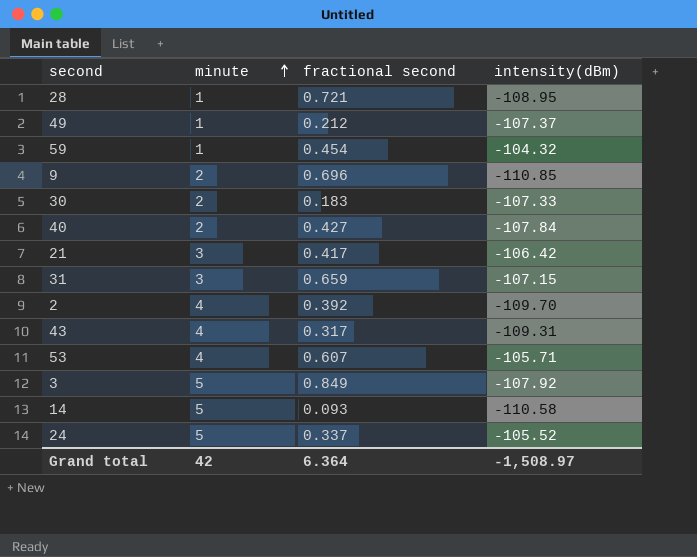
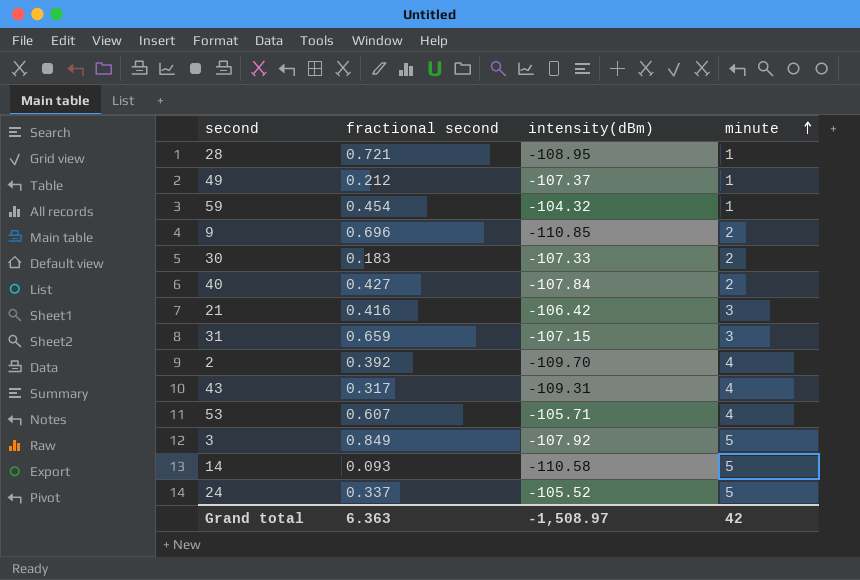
column minute | position: 2 -> 4
21 | fractional second: 0.417 -> 0.416
Grand total | fractional second: 6.364 -> 6.363

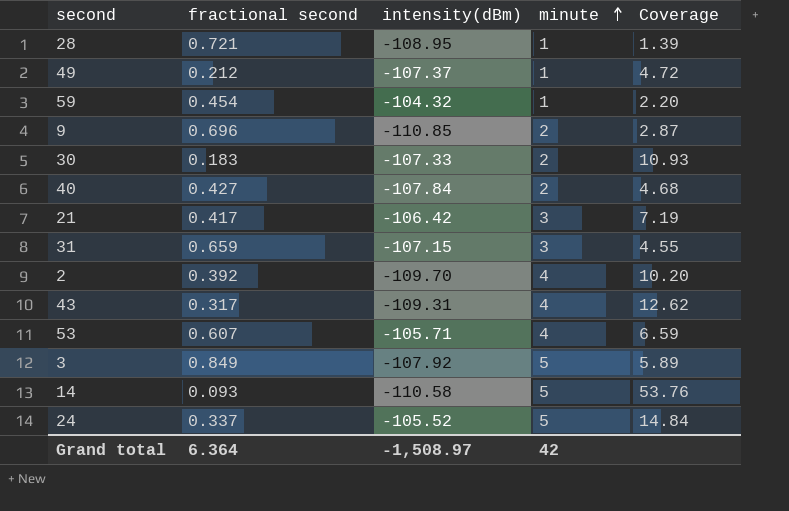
column Coverage | formula: none -> [minute] / [fractional second]
21 | fractional second: 0.416 -> 0.417
Grand total | fractional second: 6.363 -> 6.364

